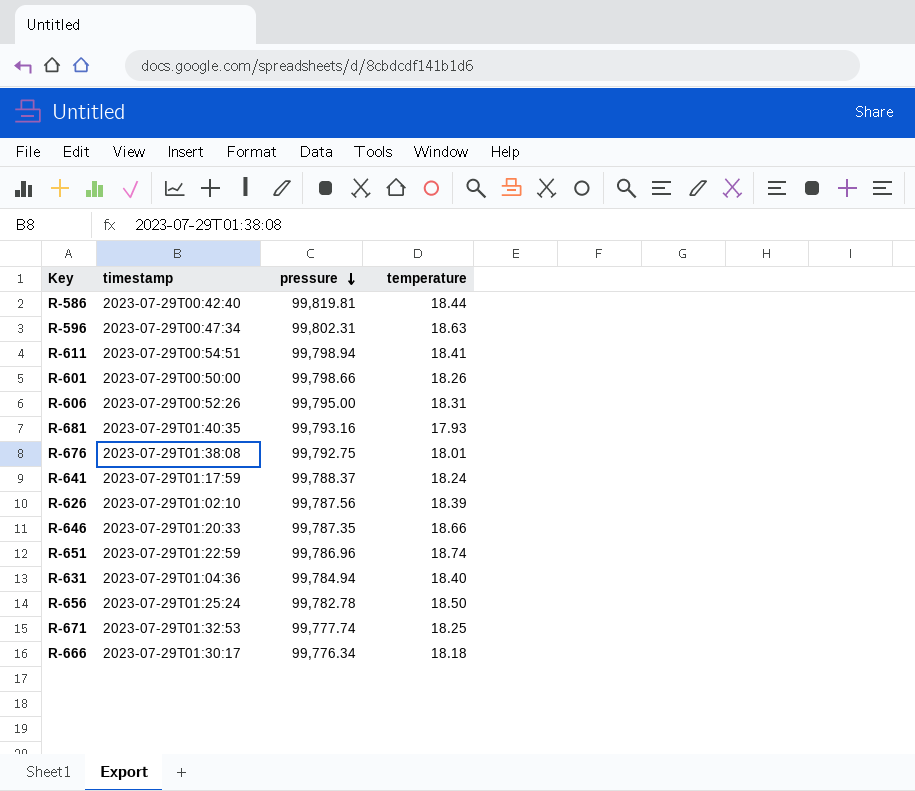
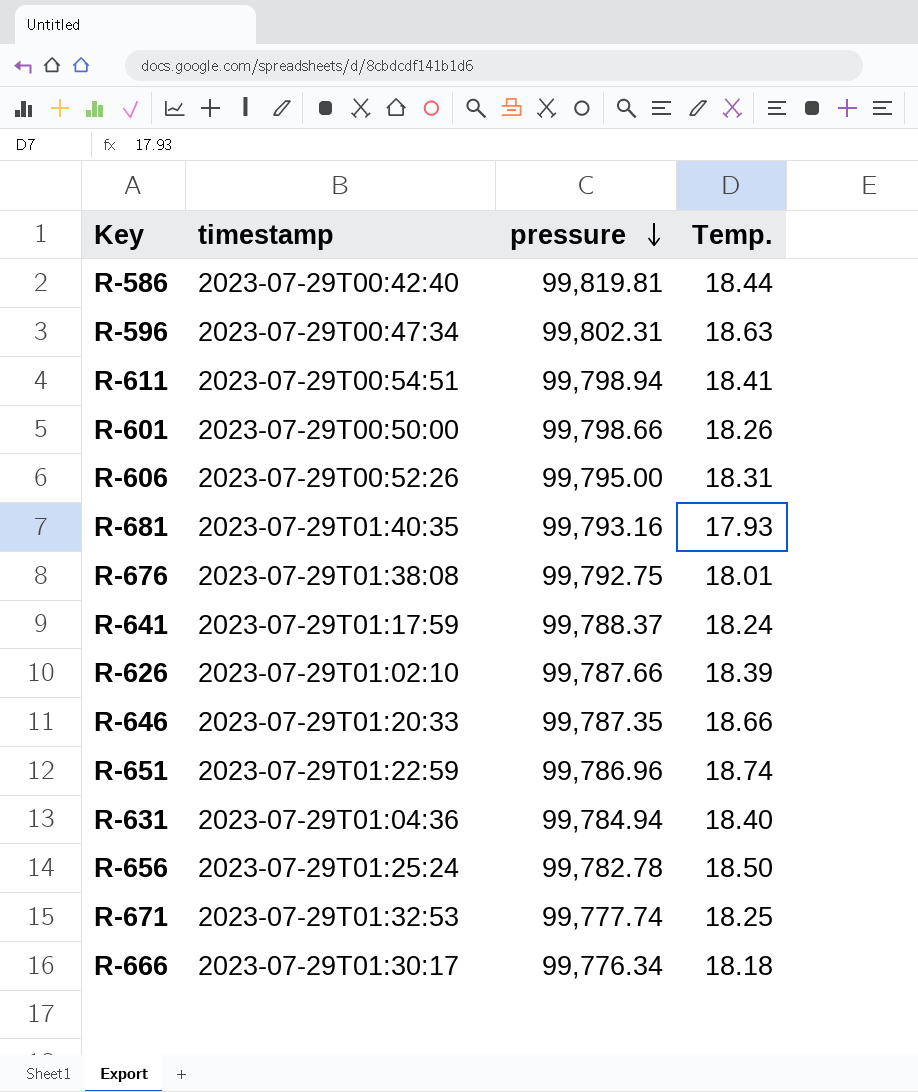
column name: temperature -> Temp.
R-626 | pressure: 99,787.56 -> 99,787.66

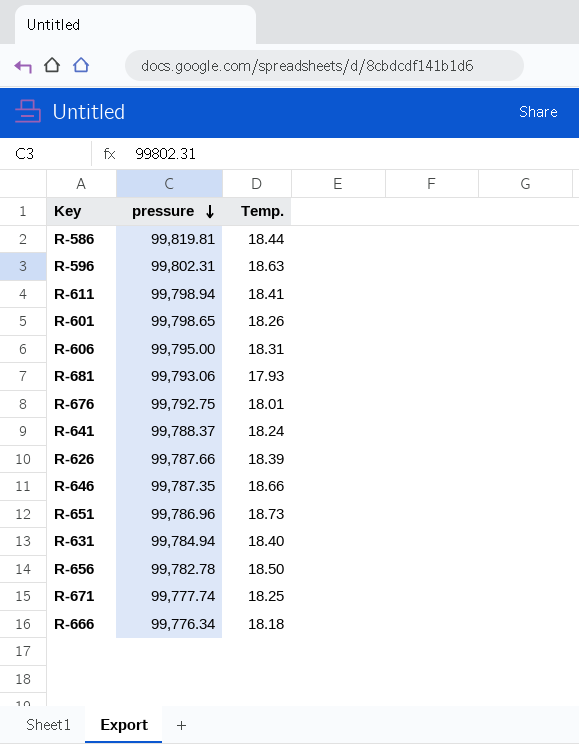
column timestamp | position: 2 -> none
R-601 | pressure: 99,798.66 -> 99,798.65
R-681 | pressure: 99,793.16 -> 99,793.06
R-651 | Temp.: 18.74 -> 18.73

